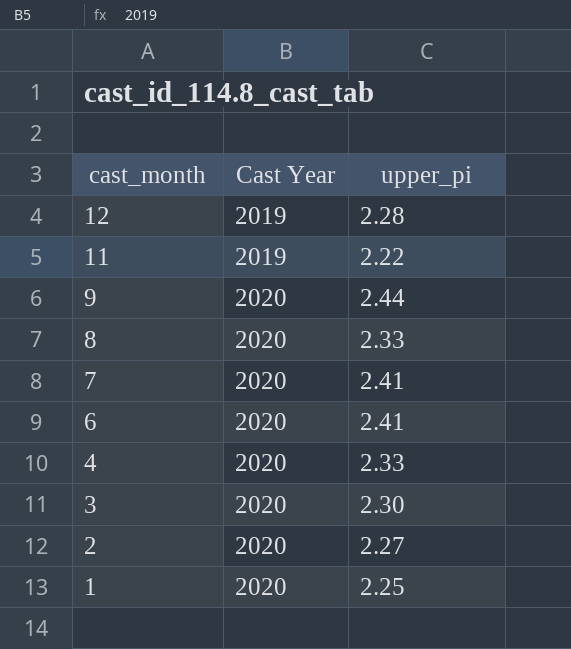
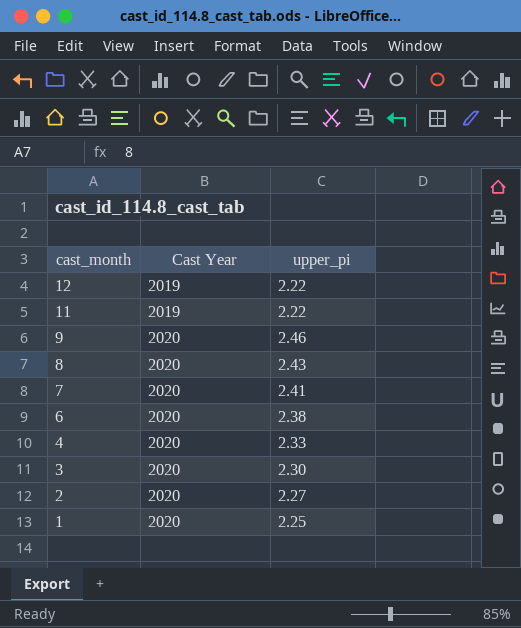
12 | upper_pi: 2.28 -> 2.22
9 | upper_pi: 2.44 -> 2.46
8 | upper_pi: 2.33 -> 2.43
6 | upper_pi: 2.41 -> 2.38

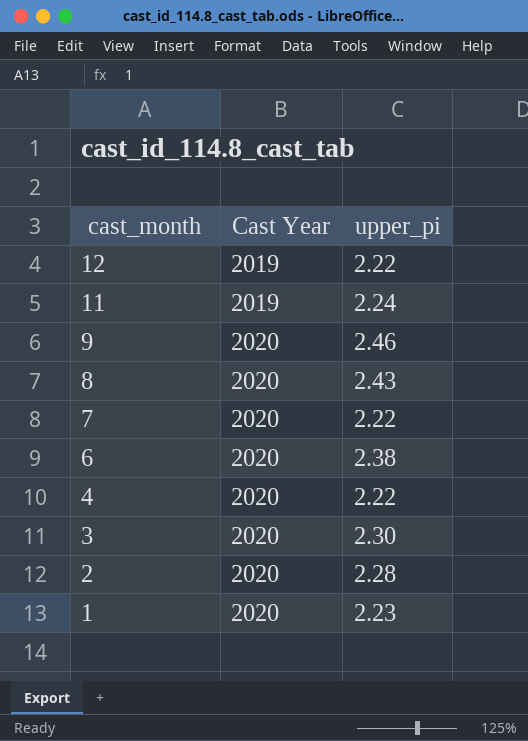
11 | upper_pi: 2.22 -> 2.24
7 | upper_pi: 2.41 -> 2.22
4 | upper_pi: 2.33 -> 2.22
2 | upper_pi: 2.27 -> 2.28
1 | upper_pi: 2.25 -> 2.23

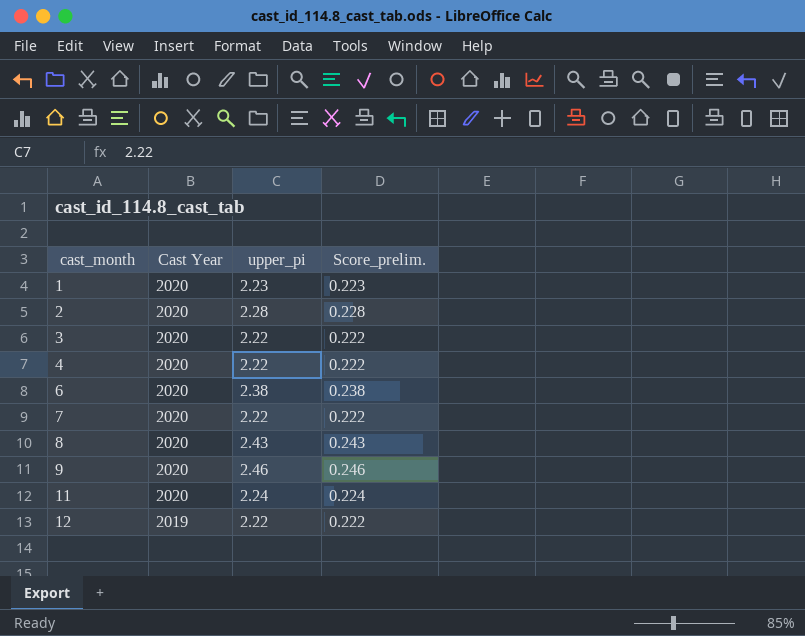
row order: cast_month descending -> cast_month ascending
column Score_prelim. | formula: none -> [upper_pi] * 0.1
3 | upper_pi: 2.30 -> 2.22
11 | Cast Year: 2019 -> 2020

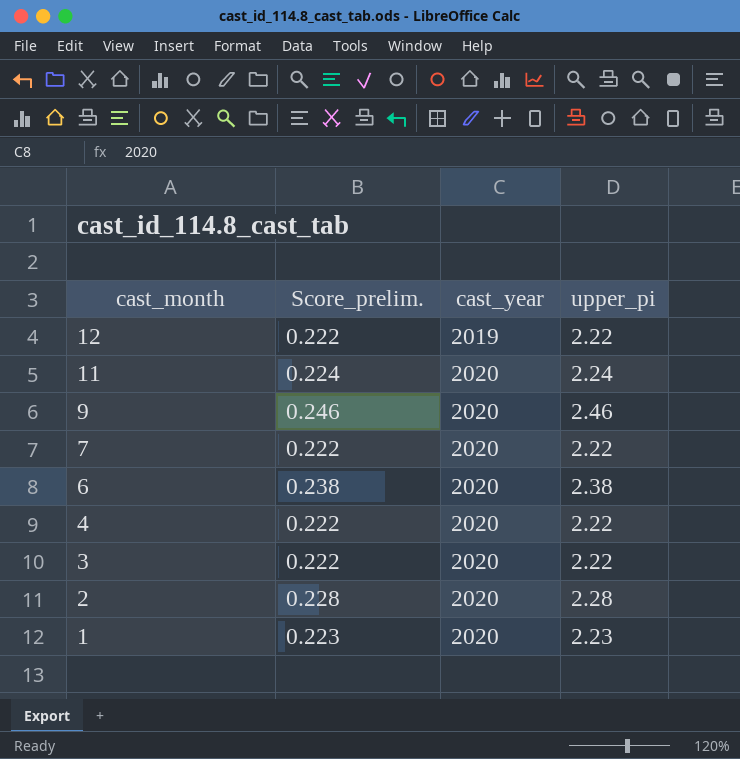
row order: cast_month ascending -> cast_month descending
column Score_prelim. | position: 4 -> 2
column name: Cast Year -> cast_year
row 8: 2020 | 2.43 | 0.243 -> none

